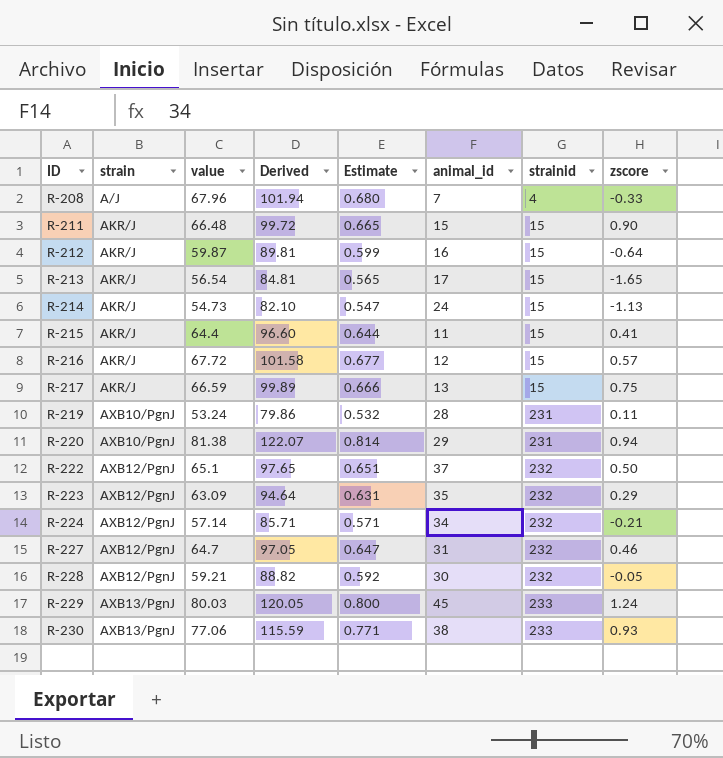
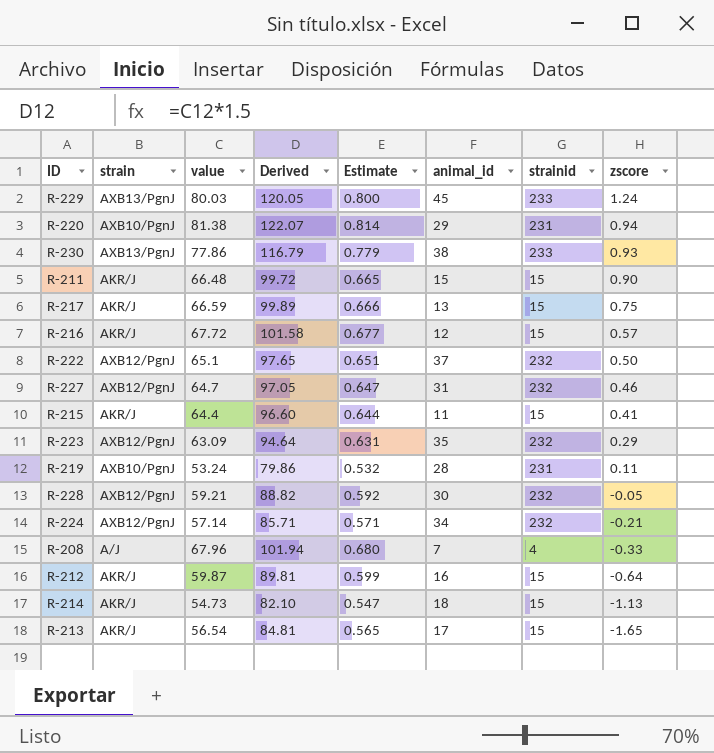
row order: ID ascending -> zscore descending
R-230 | value: 77.06 -> 77.86
R-230 | Derived: 115.59 -> 116.79
R-230 | Estimate: 0.771 -> 0.779
R-214 | animal_id: 24 -> 18

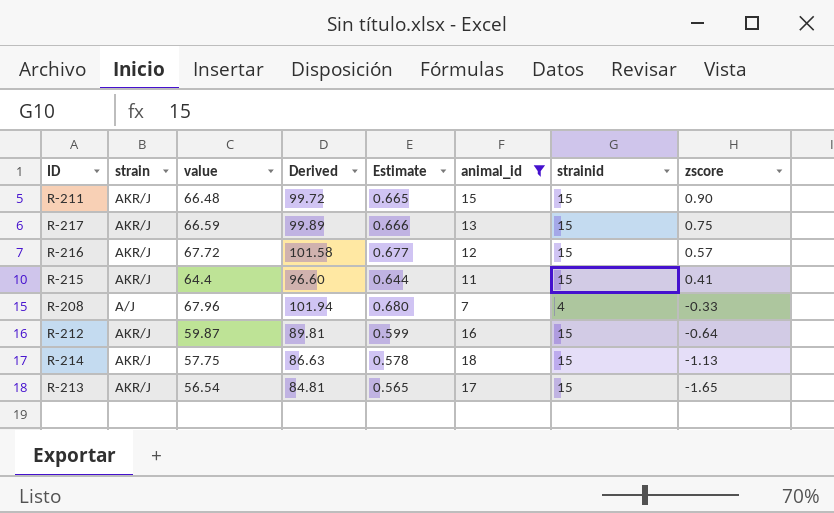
filter: none -> animal_id <= 18
R-214 | value: 54.73 -> 57.75
R-214 | Derived: 82.10 -> 86.63
R-214 | Estimate: 0.547 -> 0.578

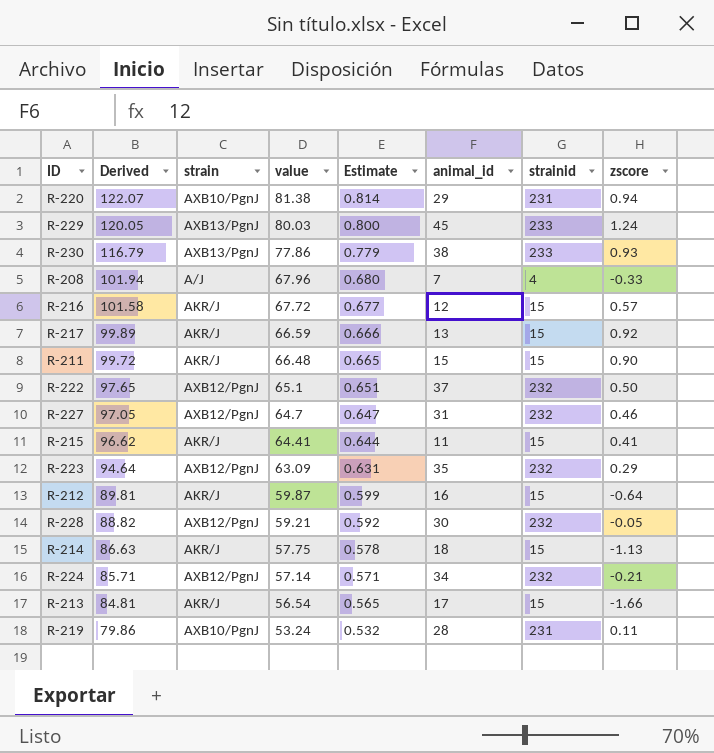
filter: animal_id <= 18 -> none
row order: zscore descending -> Derived descending
column Derived | position: 4 -> 2
R-217 | zscore: 0.75 -> 0.92
R-215 | Derived: 96.60 -> 96.62
R-215 | value: 64.4 -> 64.41
R-213 | zscore: -1.65 -> -1.66

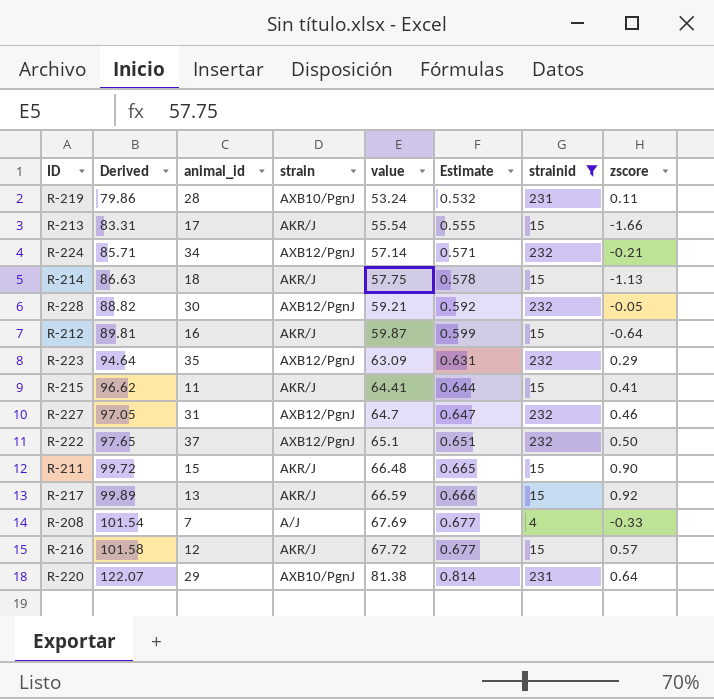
filter: none -> strainid != 233
row order: Derived descending -> Derived ascending
column animal_id | position: 6 -> 3
R-213 | Derived: 84.81 -> 83.31
R-213 | value: 56.54 -> 55.54
R-213 | Estimate: 0.565 -> 0.555
R-208 | Derived: 101.94 -> 101.54
R-208 | value: 67.96 -> 67.69
R-208 | Estimate: 0.680 -> 0.677
R-220 | zscore: 0.94 -> 0.64

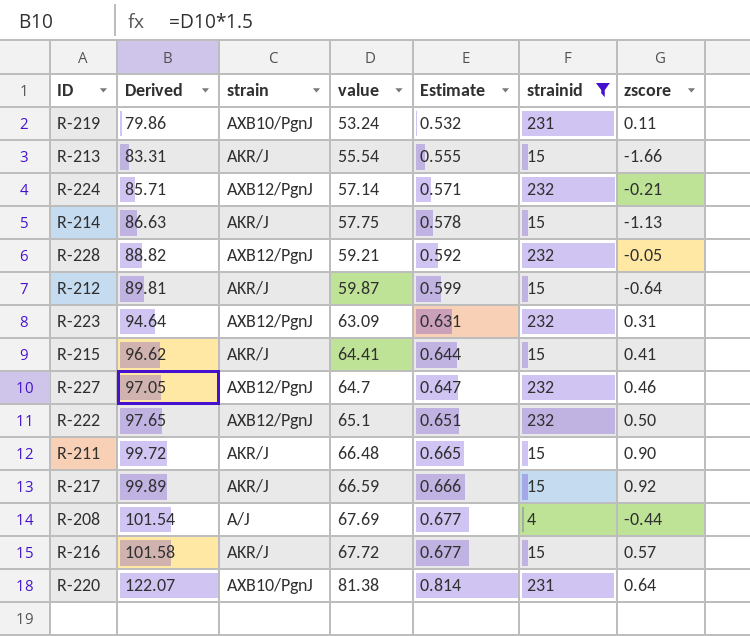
column animal_id | position: 3 -> none
R-223 | zscore: 0.29 -> 0.31
R-208 | zscore: -0.33 -> -0.44

